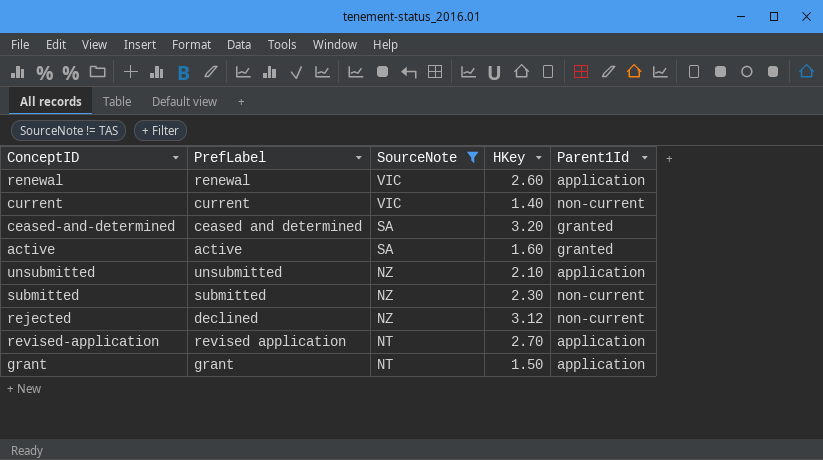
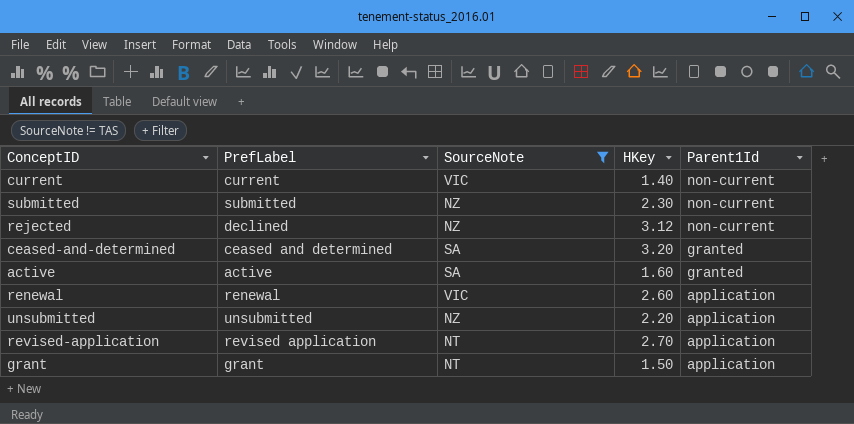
row order: SourceNote descending -> Parent1Id descending
unsubmitted | HKey: 2.10 -> 2.20

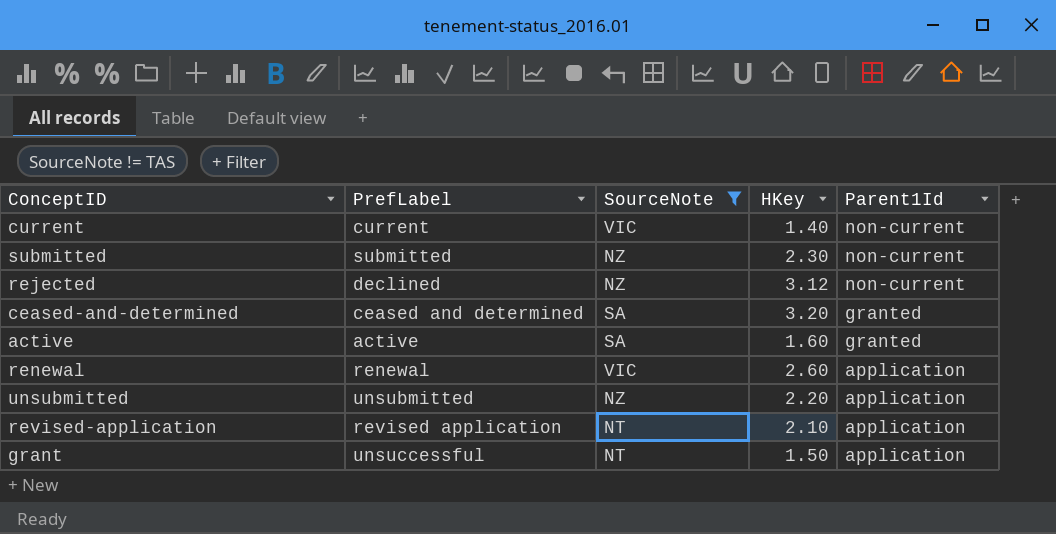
revised-application | HKey: 2.70 -> 2.10
grant | PrefLabel: grant -> unsuccessful

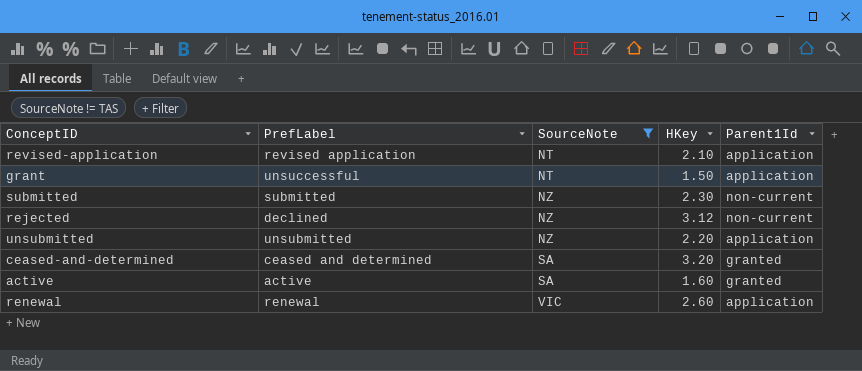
row order: Parent1Id descending -> SourceNote ascending
row current: current | VIC | 1.40 | non-current -> none

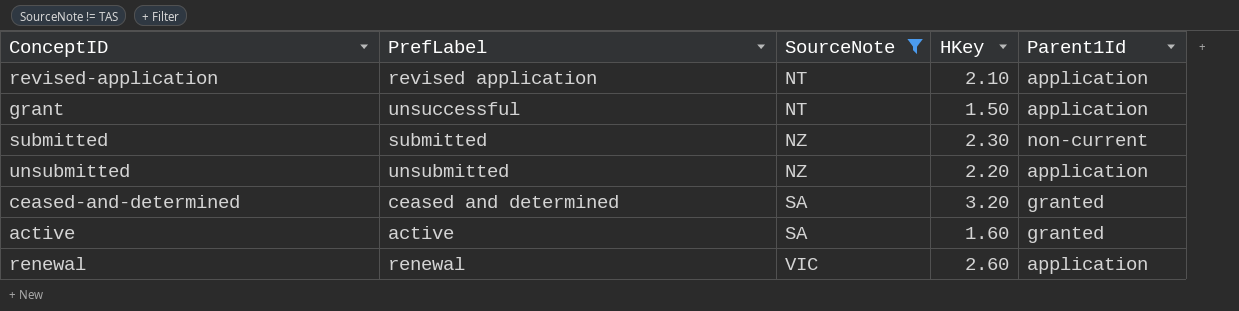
row rejected: declined | NZ | 3.12 | non-current -> none

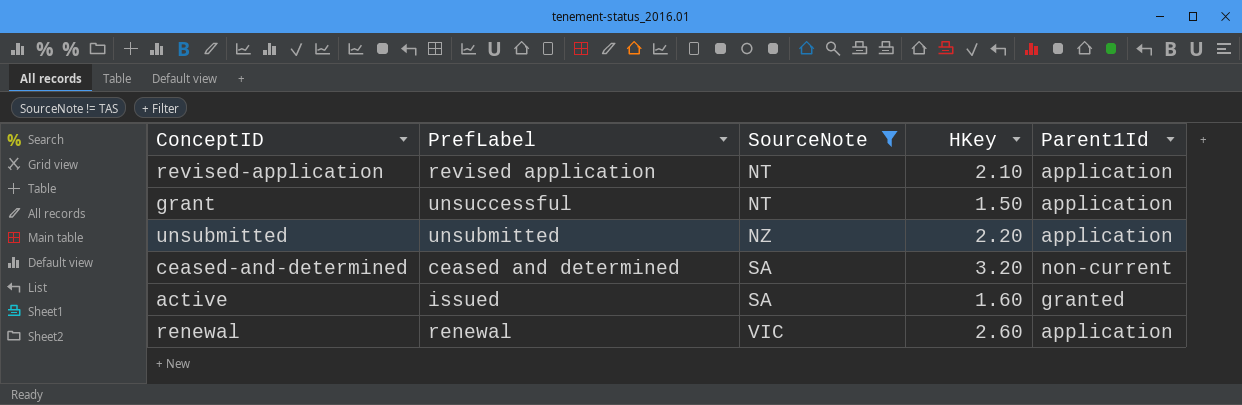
row submitted: submitted | NZ | 2.30 | non-current -> none
ceased-and-determined | Parent1Id: granted -> non-current
active | PrefLabel: active -> issued

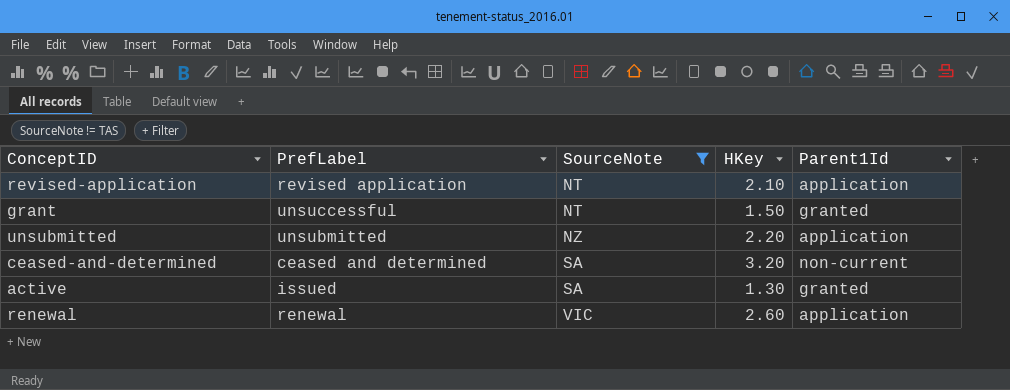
grant | Parent1Id: application -> granted
active | HKey: 1.60 -> 1.30

